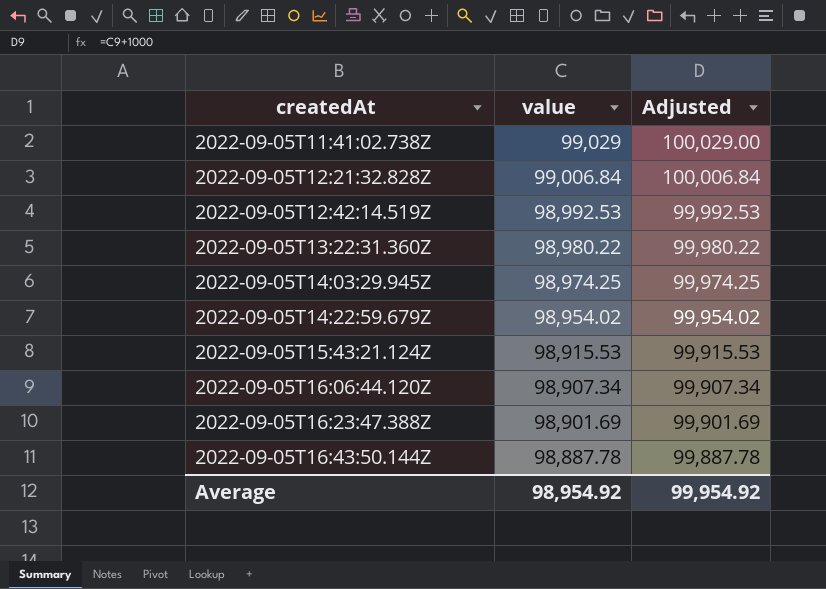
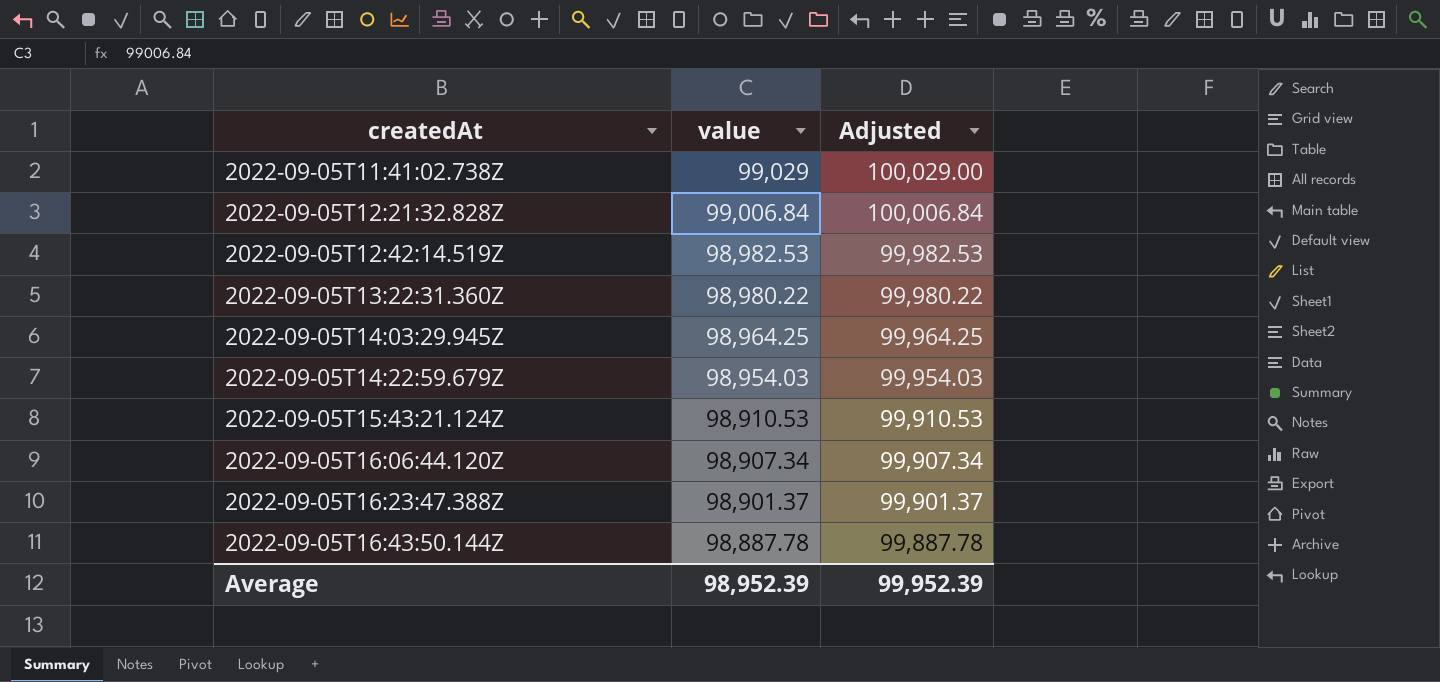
2022-09-05T12:42:14.519Z | value: 98,992.53 -> 98,982.53
2022-09-05T12:42:14.519Z | Adjusted: 99,992.53 -> 99,982.53
2022-09-05T14:03:29.945Z | value: 98,974.25 -> 98,964.25
2022-09-05T14:03:29.945Z | Adjusted: 99,974.25 -> 99,964.25
2022-09-05T14:22:59.679Z | value: 98,954.02 -> 98,954.03
2022-09-05T14:22:59.679Z | Adjusted: 99,954.02 -> 99,954.03
2022-09-05T15:43:21.124Z | value: 98,915.53 -> 98,910.53
2022-09-05T15:43:21.124Z | Adjusted: 99,915.53 -> 99,910.53
2022-09-05T16:23:47.388Z | value: 98,901.69 -> 98,901.37
2022-09-05T16:23:47.388Z | Adjusted: 99,901.69 -> 99,901.37
Average | value: 98,954.92 -> 98,952.39
Average | Adjusted: 99,954.92 -> 99,952.39

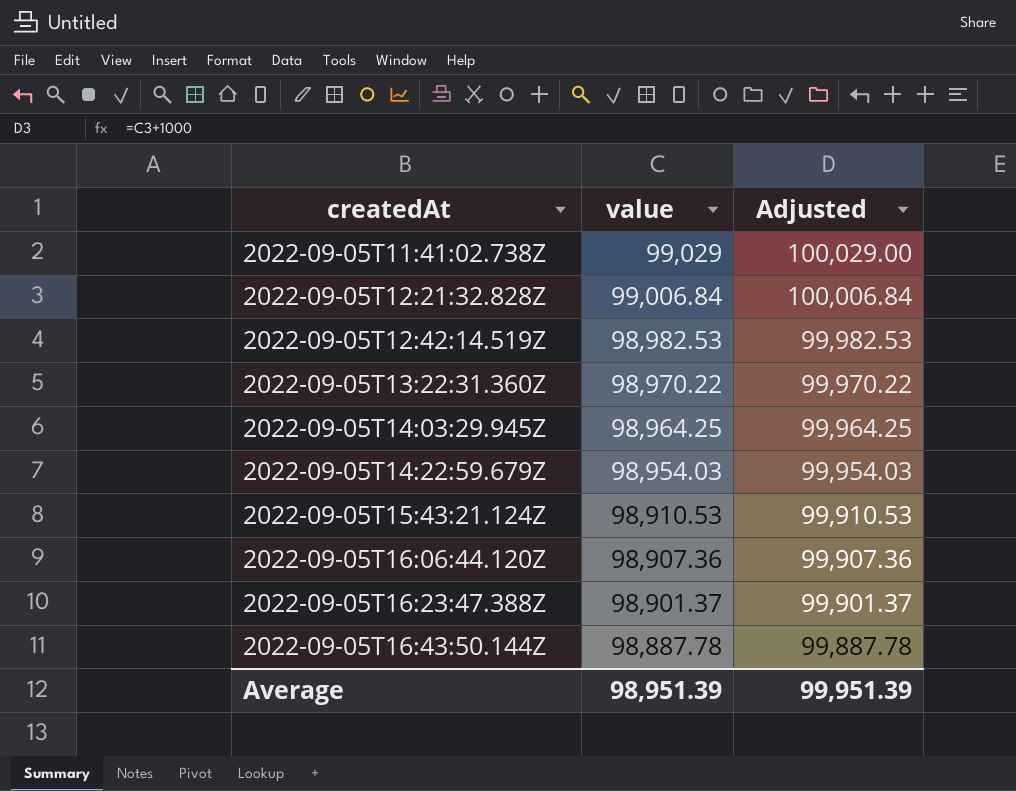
2022-09-05T13:22:31.360Z | value: 98,980.22 -> 98,970.22
2022-09-05T13:22:31.360Z | Adjusted: 99,980.22 -> 99,970.22
2022-09-05T16:06:44.120Z | value: 98,907.34 -> 98,907.36
2022-09-05T16:06:44.120Z | Adjusted: 99,907.34 -> 99,907.36
Average | value: 98,952.39 -> 98,951.39
Average | Adjusted: 99,952.39 -> 99,951.39

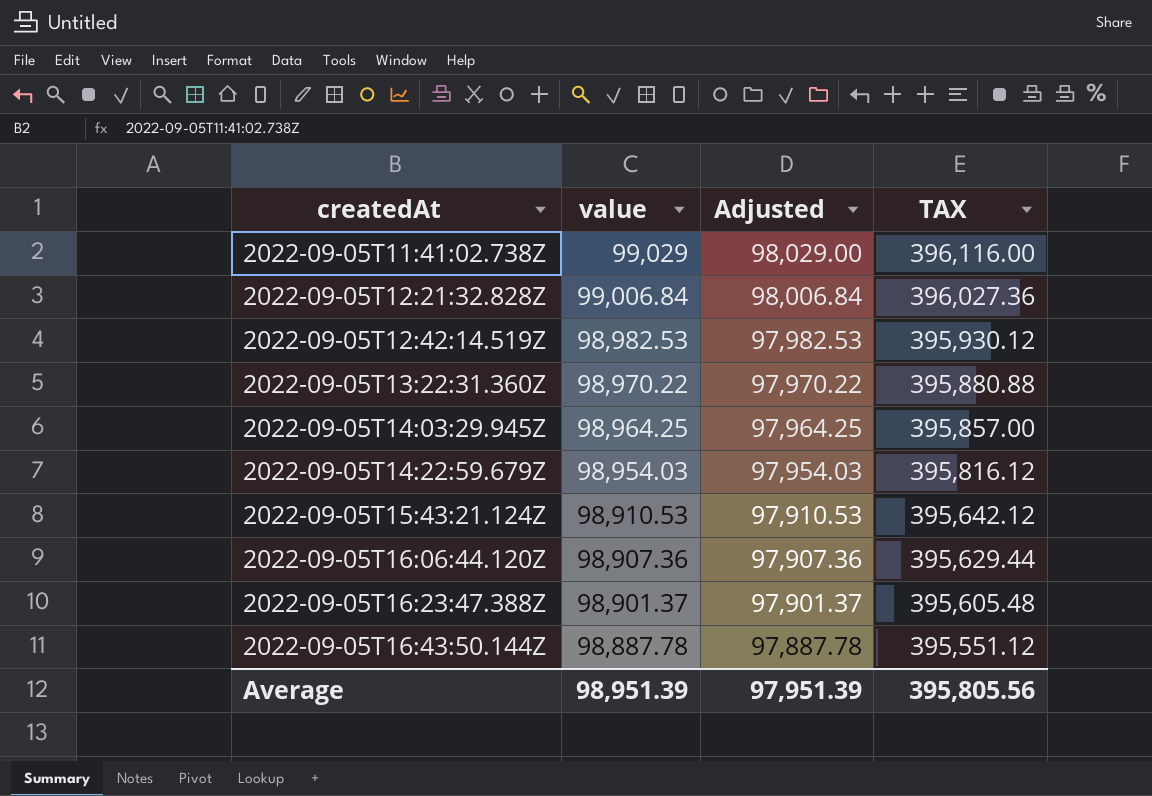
column Adjusted | formula: [value] + 1000 -> [value] - 1000
column TAX | formula: none -> [value] * 4
Average | Adjusted: 99,951.39 -> 97,951.39

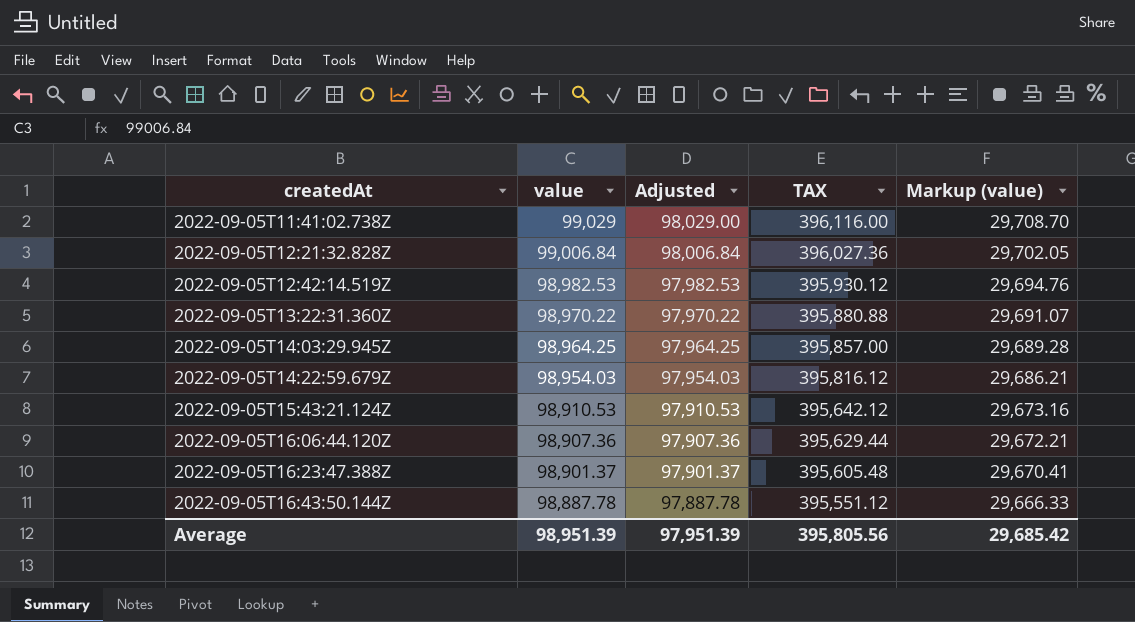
column Markup (value) | formula: none -> [value] * 0.3

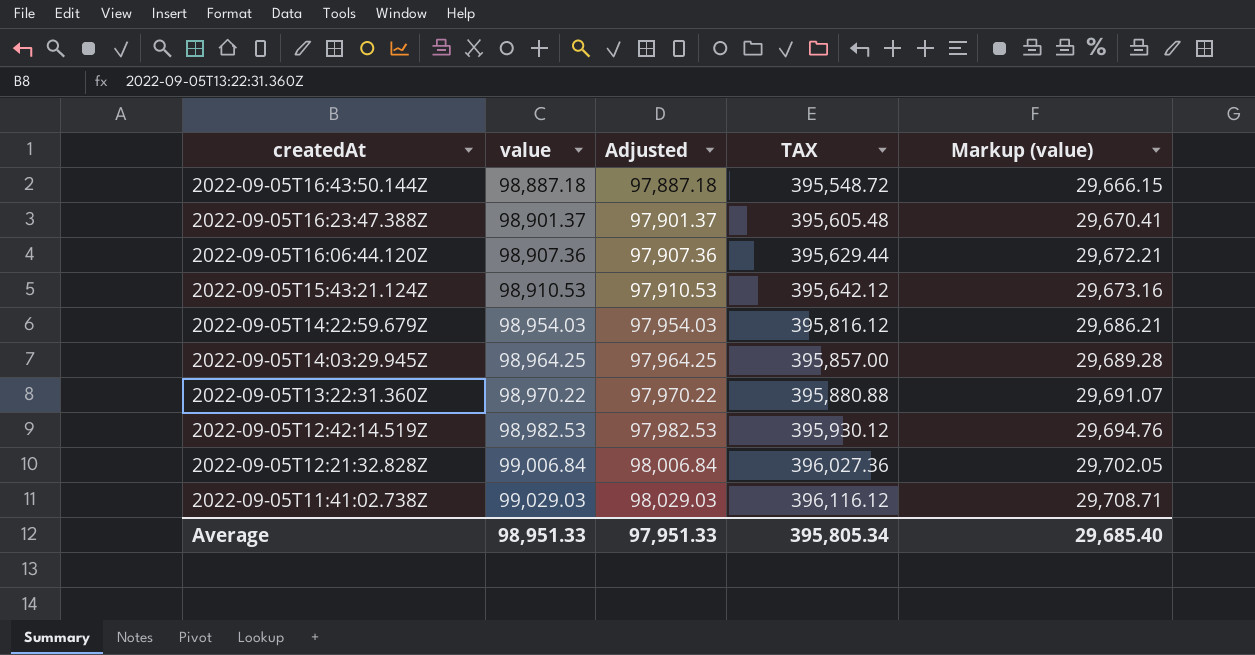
row order: createdAt ascending -> createdAt descending
2022-09-05T16:43:50.144Z | value: 98,887.78 -> 98,887.18
2022-09-05T16:43:50.144Z | Adjusted: 97,887.78 -> 97,887.18
2022-09-05T16:43:50.144Z | TAX: 395,551.12 -> 395,548.72
2022-09-05T16:43:50.144Z | Markup (value): 29,666.33 -> 29,666.15
2022-09-05T11:41:02.738Z | value: 99,029 -> 99,029.03
2022-09-05T11:41:02.738Z | Adjusted: 98,029.00 -> 98,029.03
2022-09-05T11:41:02.738Z | TAX: 396,116.00 -> 396,116.12
2022-09-05T11:41:02.738Z | Markup (value): 29,708.70 -> 29,708.71
Average | value: 98,951.39 -> 98,951.33
Average | Adjusted: 97,951.39 -> 97,951.33
Average | TAX: 395,805.56 -> 395,805.34
Average | Markup (value): 29,685.42 -> 29,685.40

